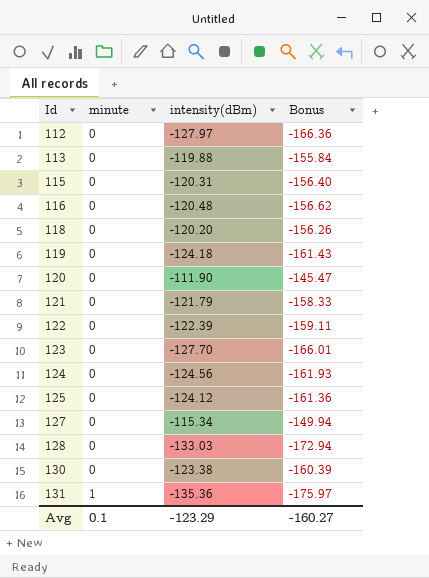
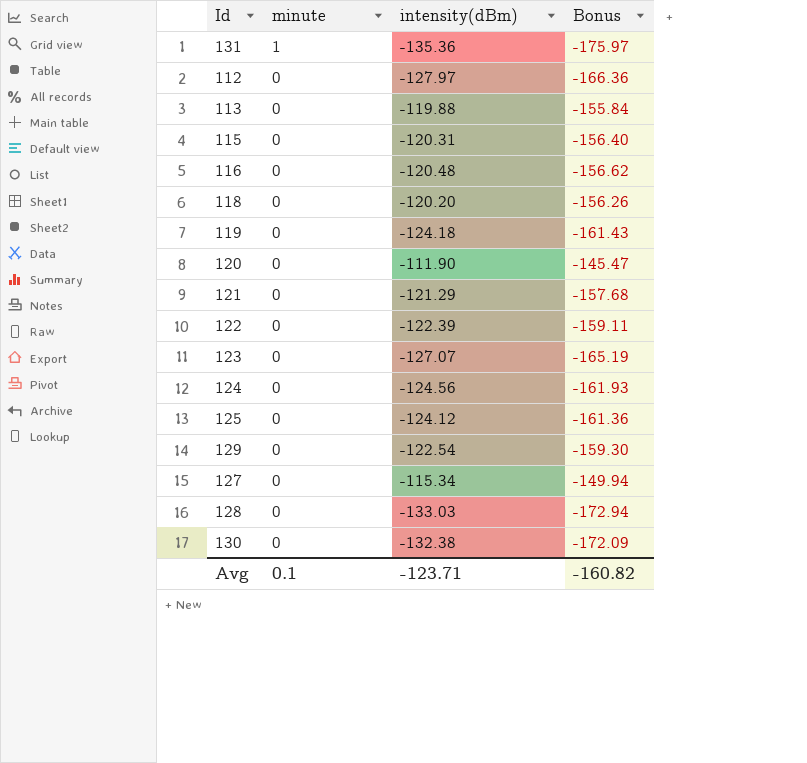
row order: Id ascending -> minute descending
121 | intensity(dBm): -121.79 -> -121.29
121 | Bonus: -158.33 -> -157.68
123 | intensity(dBm): -127.70 -> -127.07
123 | Bonus: -166.01 -> -165.19
row 129: none -> 0 | -122.54 | -159.30
130 | intensity(dBm): -123.38 -> -132.38
130 | Bonus: -160.39 -> -172.09
Avg | intensity(dBm): -123.29 -> -123.71
Avg | Bonus: -160.27 -> -160.82

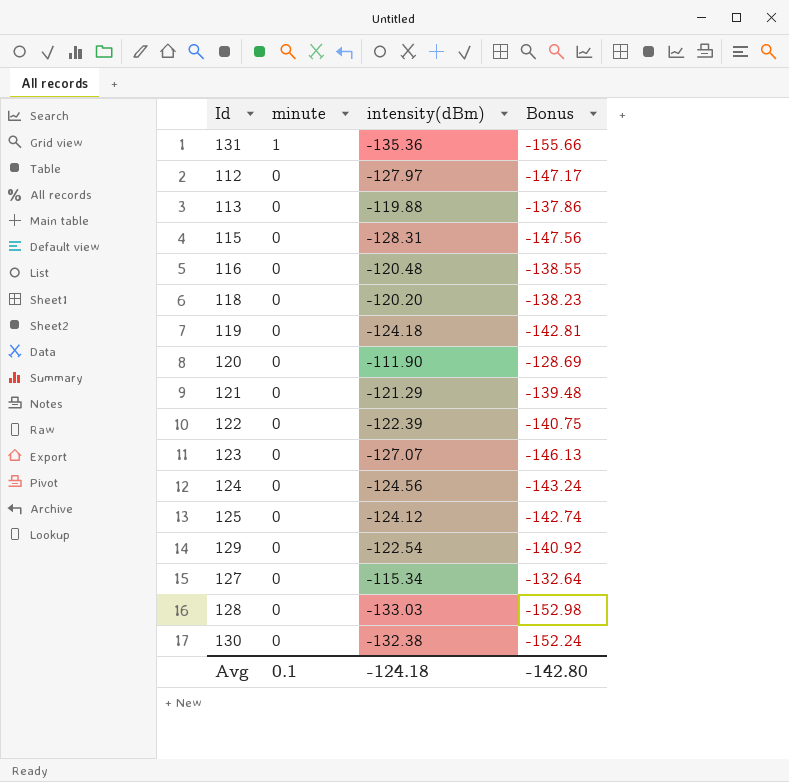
column Bonus | formula: [intensity(dBm)] * 1.3 -> [intensity(dBm)] * 1.15
115 | intensity(dBm): -120.31 -> -128.31
Avg | intensity(dBm): -123.71 -> -124.18
Avg | Bonus: -160.82 -> -142.80

